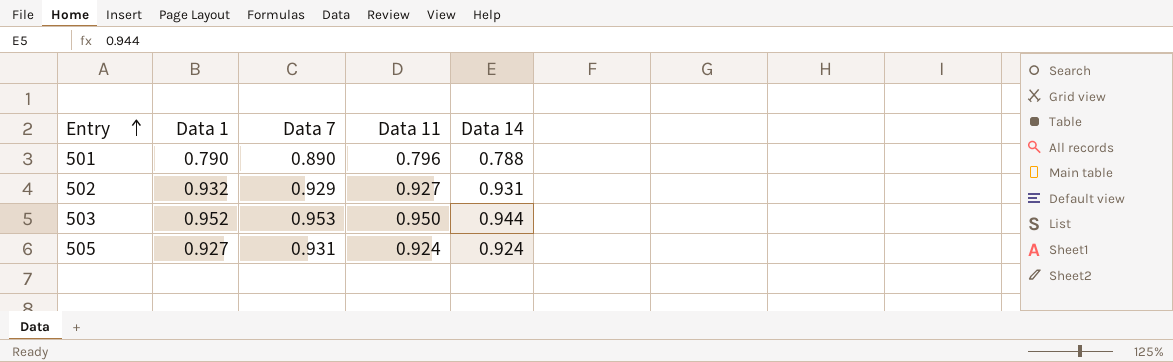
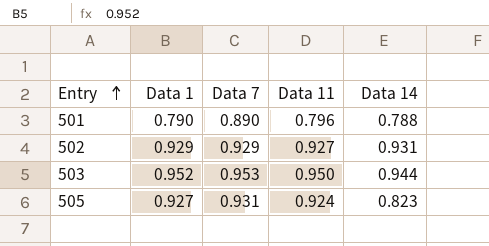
502 | Data 1: 0.932 -> 0.929
505 | Data 14: 0.924 -> 0.823

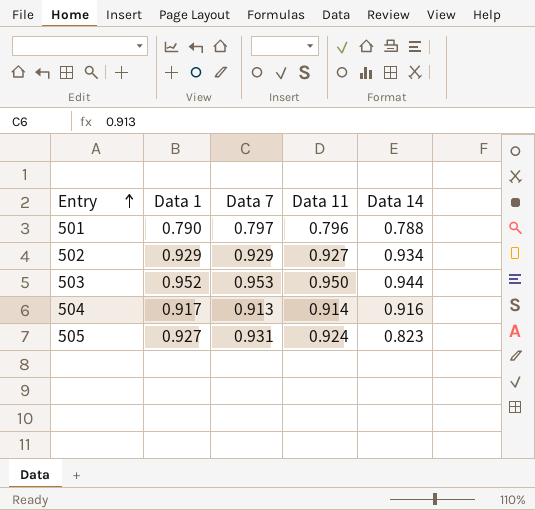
501 | Data 7: 0.890 -> 0.797
502 | Data 14: 0.931 -> 0.934
row 504: none -> 0.917 | 0.913 | 0.914 | 0.916

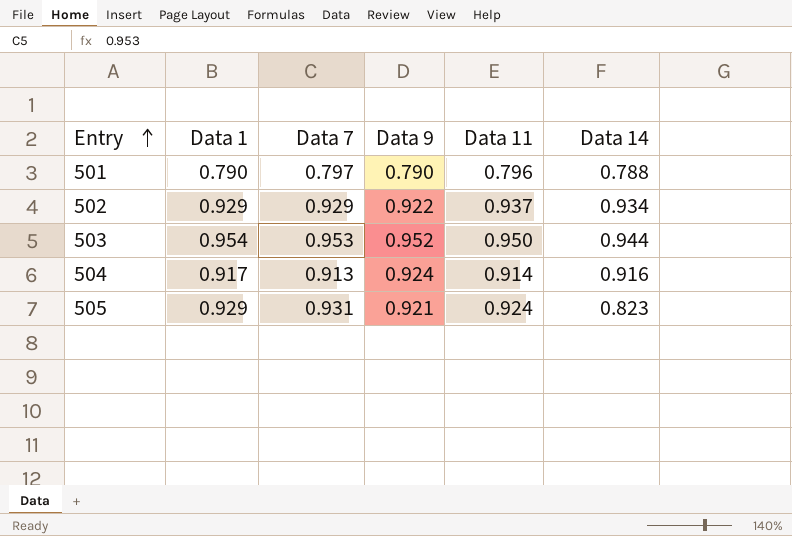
column Data 9 | position: none -> 4
502 | Data 11: 0.927 -> 0.937
503 | Data 1: 0.952 -> 0.954
505 | Data 1: 0.927 -> 0.929

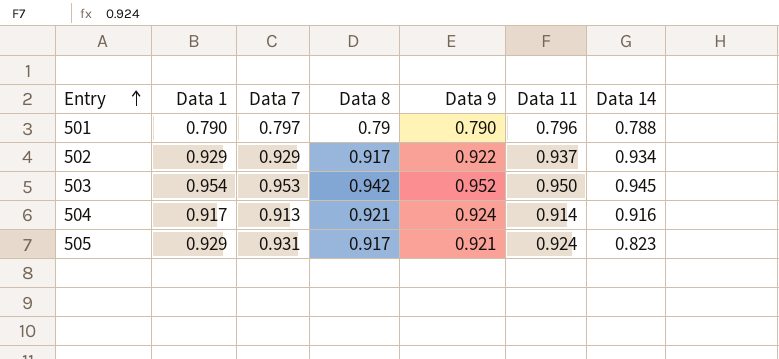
column Data 8 | position: none -> 4
503 | Data 14: 0.944 -> 0.945

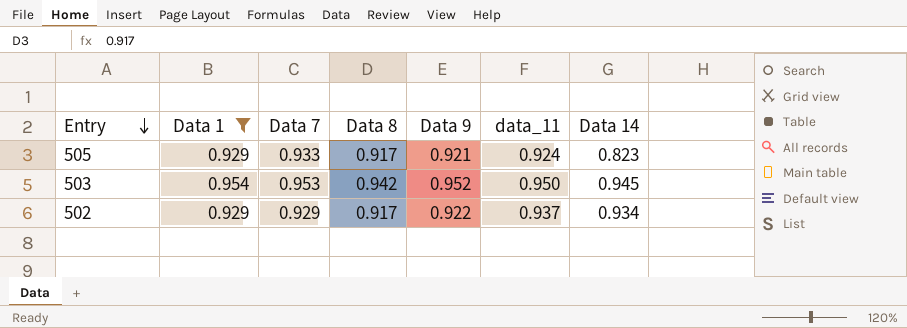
filter: none -> Data 1 >= 0.929
row order: Entry ascending -> Entry descending
column name: Data 11 -> data_11
505 | Data 7: 0.931 -> 0.933

